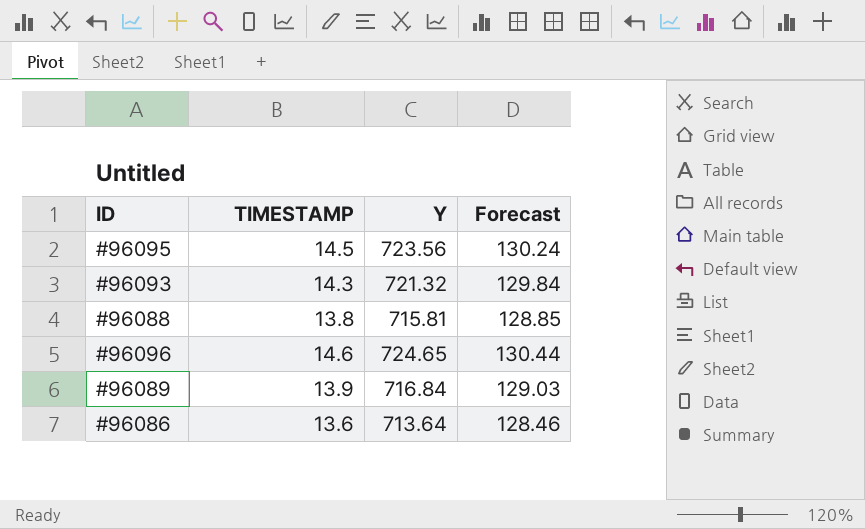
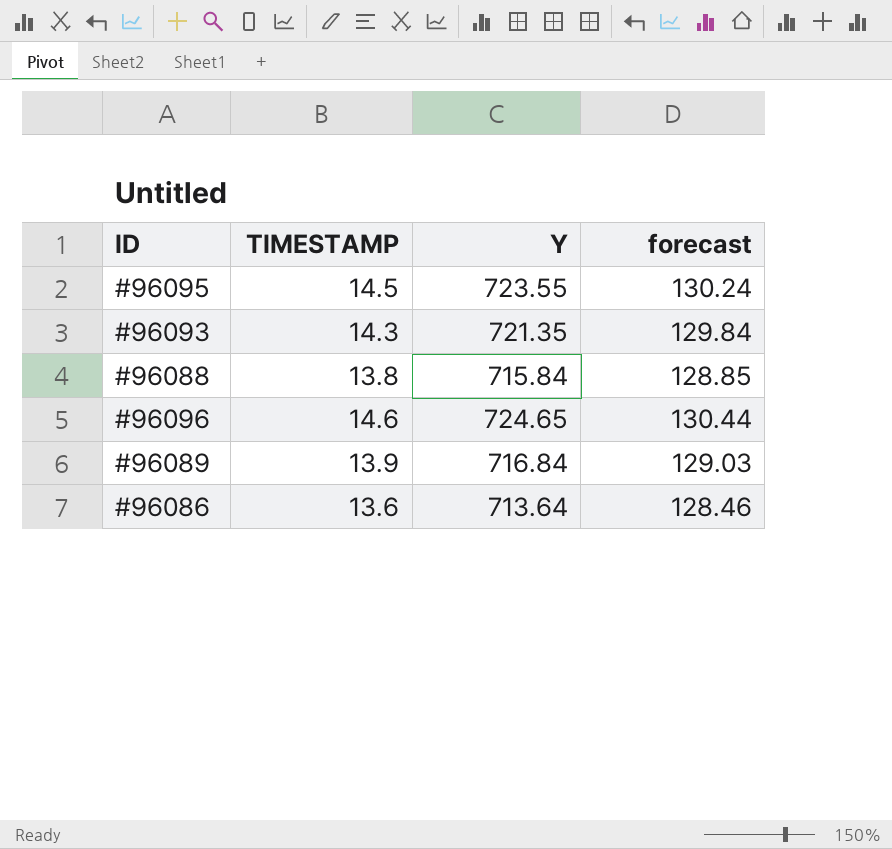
column name: Forecast -> forecast
#96095 | Y: 723.56 -> 723.55
#96093 | Y: 721.32 -> 721.35
#96088 | Y: 715.81 -> 715.84

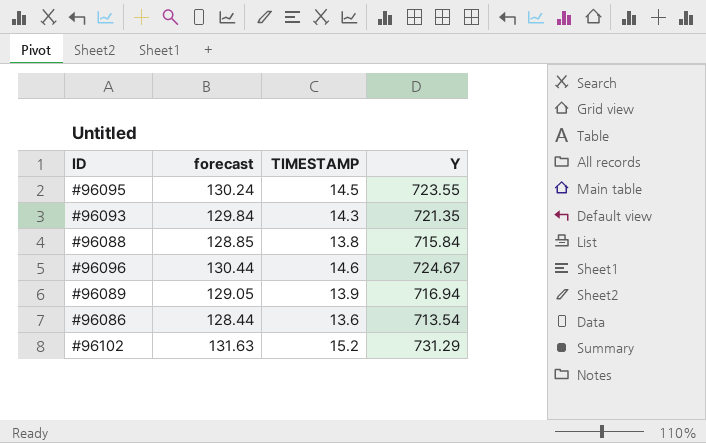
column forecast | position: 4 -> 2
#96096 | Y: 724.65 -> 724.67
#96089 | forecast: 129.03 -> 129.05
#96089 | Y: 716.84 -> 716.94
#96086 | forecast: 128.46 -> 128.44
#96086 | Y: 713.64 -> 713.54
row #96102: none -> 131.63 | 15.2 | 731.29

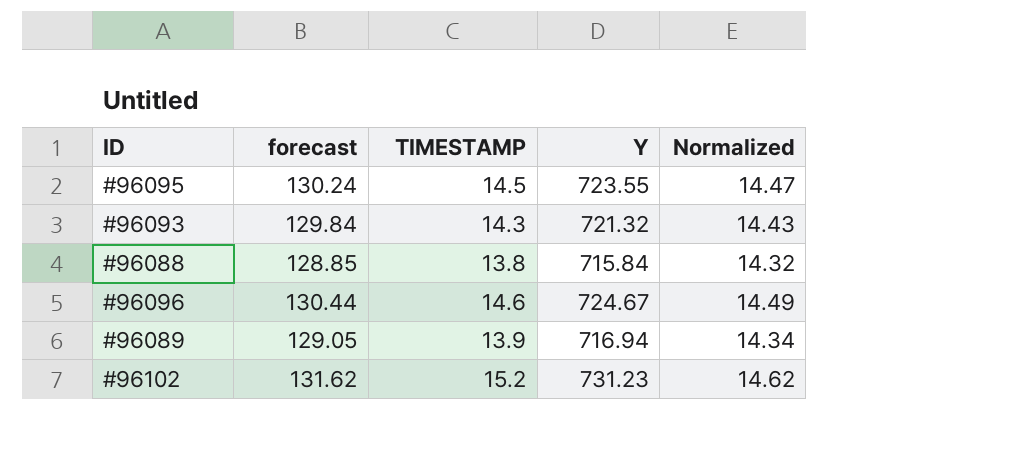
column Normalized | formula: none -> [Y] * 0.02
row #96086: 128.44 | 13.6 | 713.54 -> none
#96093 | Y: 721.35 -> 721.32
#96102 | forecast: 131.63 -> 131.62
#96102 | Y: 731.29 -> 731.23

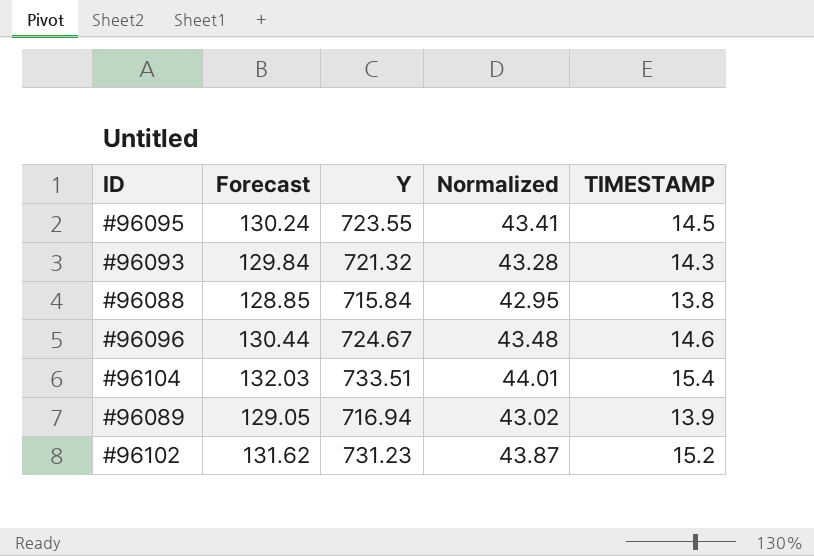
column name: forecast -> Forecast
column Normalized | formula: [Y] * 0.02 -> [Y] * 0.06
column TIMESTAMP | position: 3 -> 5
row #96104: none -> 132.03 | 733.51 | 44.01 | 15.4

